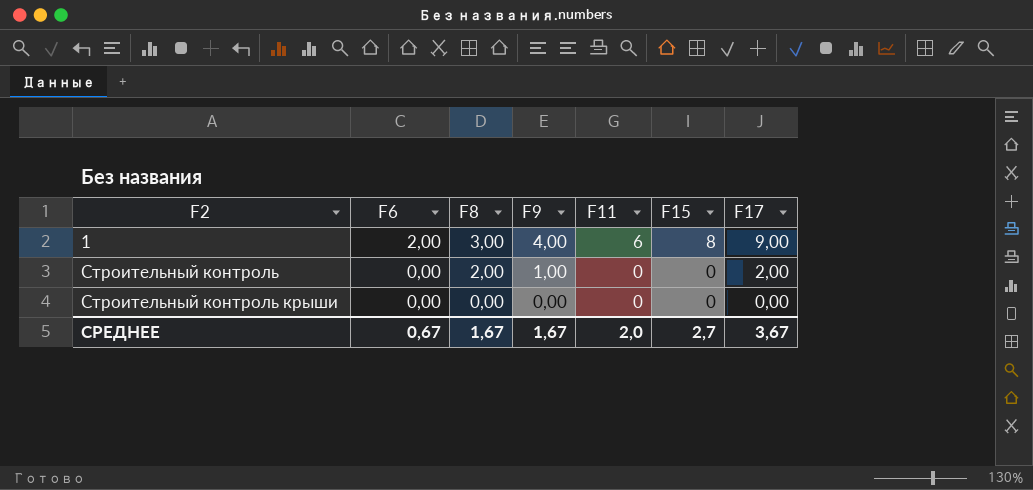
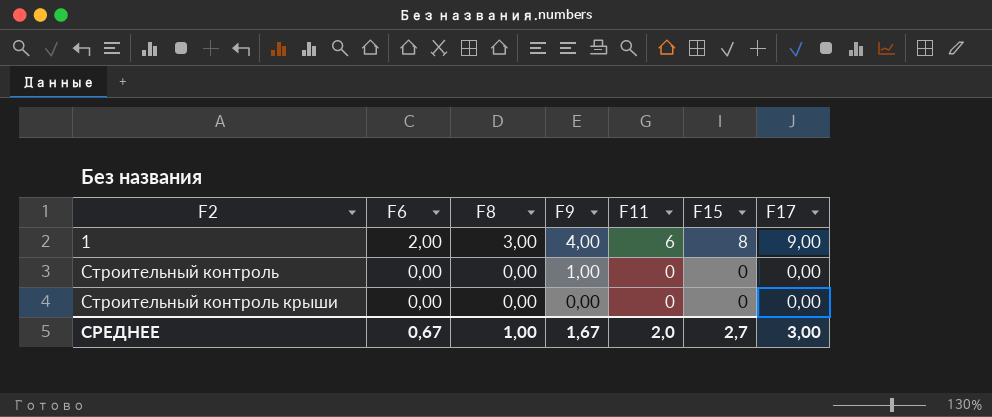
Строительный контроль | F8: 2,00 -> 0,00
Строительный контроль | F17: 2,00 -> 0,00
СРЕДНЕЕ | F8: 1,67 -> 1,00
СРЕДНЕЕ | F17: 3,67 -> 3,00

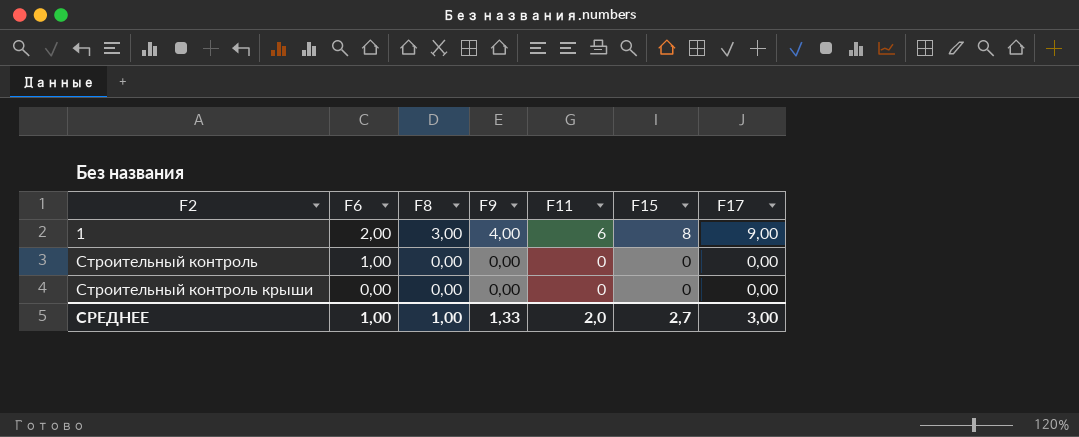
Строительный контроль | F6: 0,00 -> 1,00
Строительный контроль | F9: 1,00 -> 0,00
СРЕДНЕЕ | F6: 0,67 -> 1,00
СРЕДНЕЕ | F9: 1,67 -> 1,33

